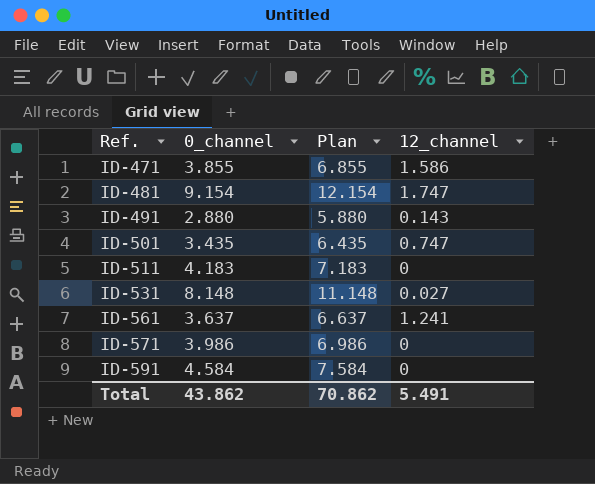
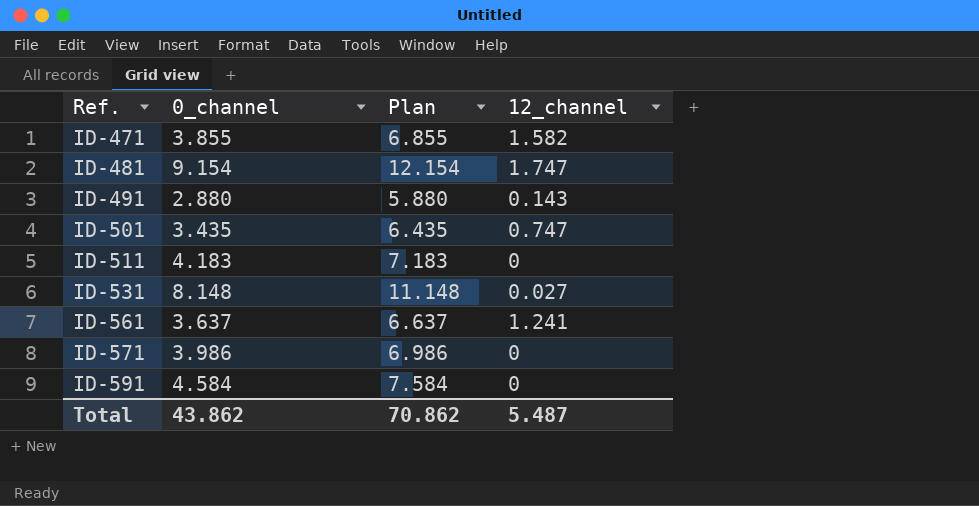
ID-471 | 12_channel: 1.586 -> 1.582
Total | 12_channel: 5.491 -> 5.487

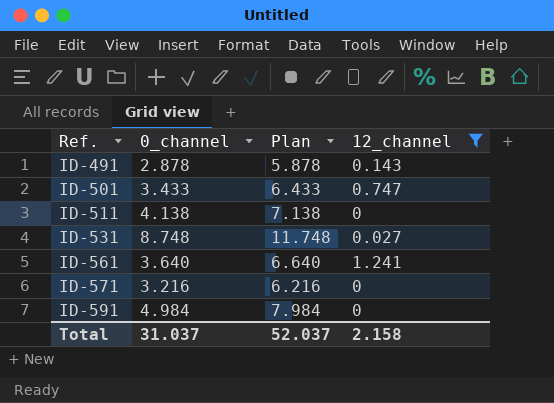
filter: none -> 12_channel <= 1.241
ID-491 | 0_channel: 2.880 -> 2.878
ID-491 | Plan: 5.880 -> 5.878
ID-501 | 0_channel: 3.435 -> 3.433
ID-501 | Plan: 6.435 -> 6.433
ID-511 | 0_channel: 4.183 -> 4.138
ID-511 | Plan: 7.183 -> 7.138
ID-531 | 0_channel: 8.148 -> 8.748
ID-531 | Plan: 11.148 -> 11.748
ID-561 | 0_channel: 3.637 -> 3.640
ID-561 | Plan: 6.637 -> 6.640
ID-571 | 0_channel: 3.986 -> 3.216
ID-571 | Plan: 6.986 -> 6.216
ID-591 | 0_channel: 4.584 -> 4.984
ID-591 | Plan: 7.584 -> 7.984
Total | 0_channel: 43.862 -> 31.037
Total | Plan: 70.862 -> 52.037
Total | 12_channel: 5.487 -> 2.158

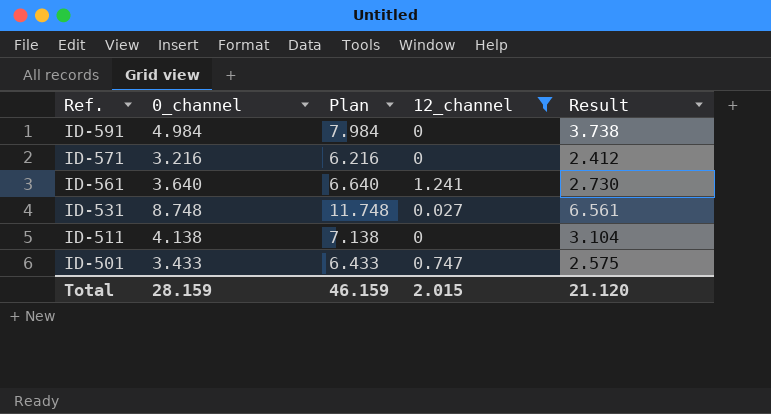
row order: Ref. ascending -> Ref. descending
column Result | formula: none -> [0_channel] * 0.75
row ID-491: 2.878 | 5.878 | 0.143 -> none
Total | 0_channel: 31.037 -> 28.159
Total | Plan: 52.037 -> 46.159
Total | 12_channel: 2.158 -> 2.015

